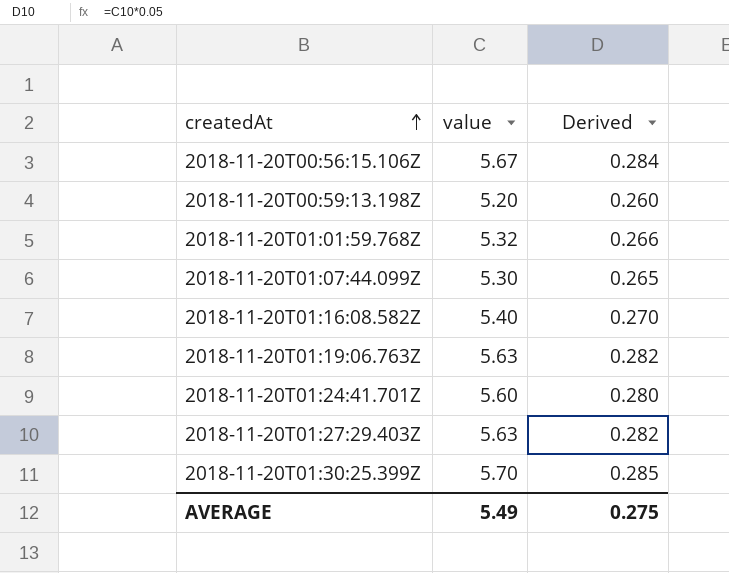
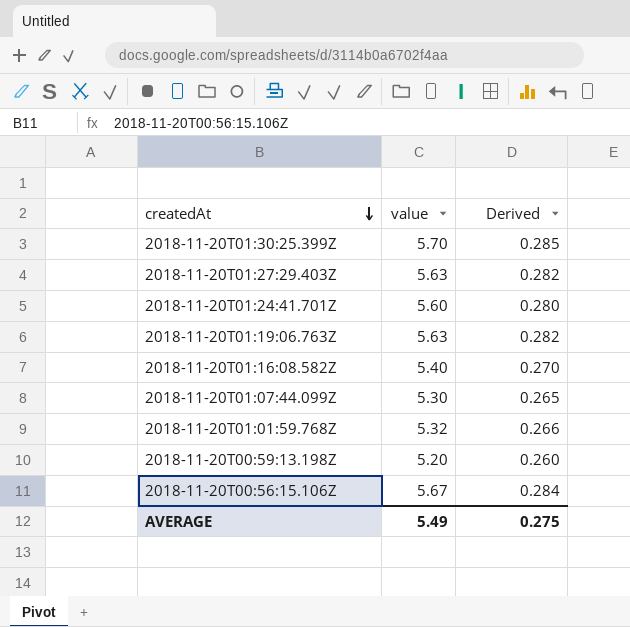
row order: createdAt ascending -> createdAt descending

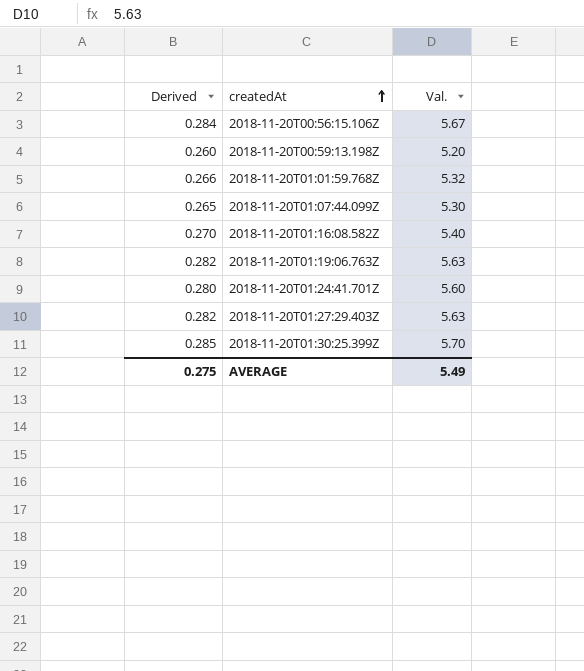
row order: createdAt descending -> createdAt ascending
column Derived | position: 3 -> 1
column name: value -> Val.

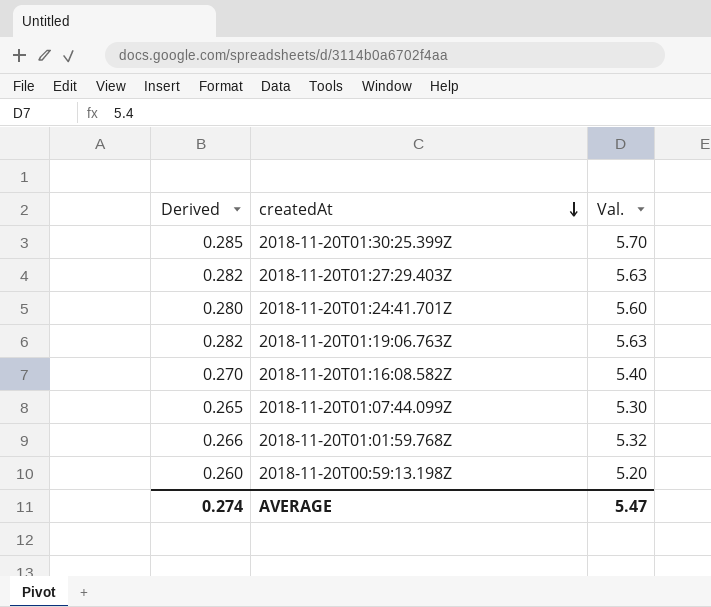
row order: createdAt ascending -> createdAt descending
row 2018-11-20T00:56:15.106Z: 0.284 | 5.67 -> none
AVERAGE | Derived: 0.275 -> 0.274
AVERAGE | Val.: 5.49 -> 5.47

